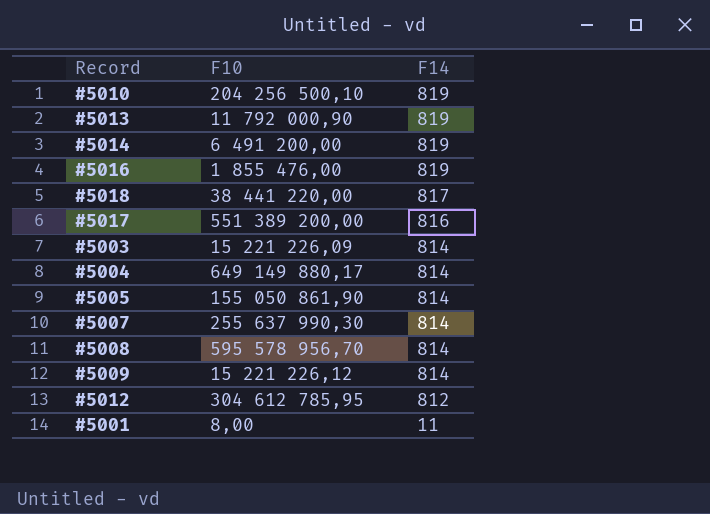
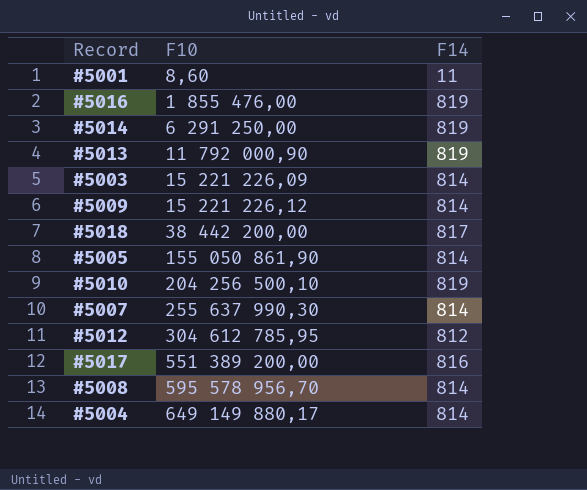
row order: F14 descending -> F10 ascending
#5001 | F10: 8,00 -> 8,60
#5014 | F10: 6 491 200,00 -> 6 291 250,00
#5018 | F10: 38 441 220,00 -> 38 442 200,00

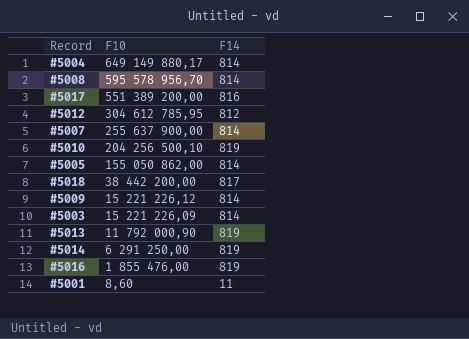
row order: F10 ascending -> F10 descending
#5007 | F10: 255 637 990,30 -> 255 637 900,00
#5005 | F10: 155 050 861,90 -> 155 050 862,00

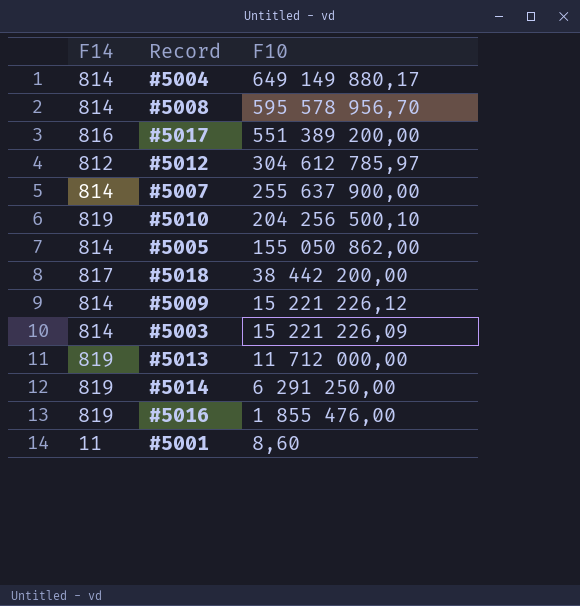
column F14 | position: 3 -> 1
#5012 | F10: 304 612 785,95 -> 304 612 785,97
#5013 | F10: 11 792 000,90 -> 11 712 000,00

